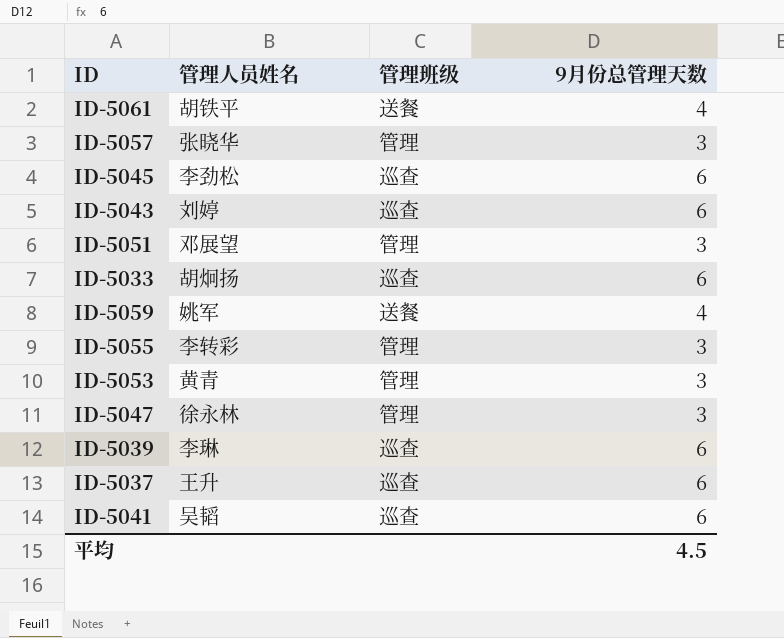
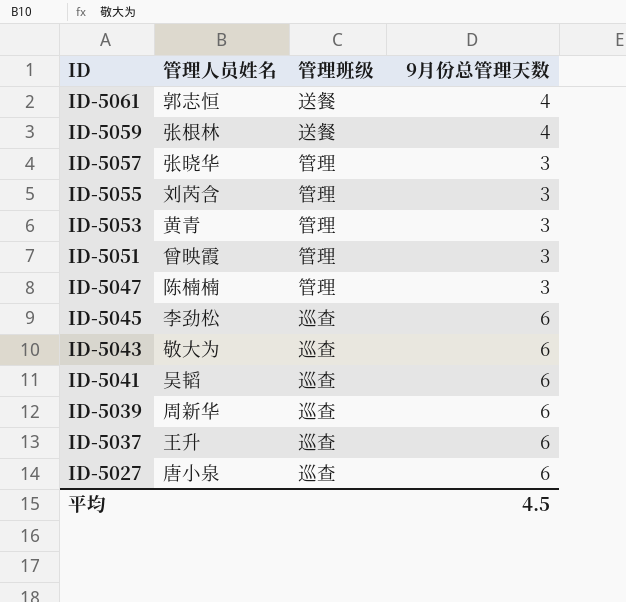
row order: none -> ID descending
row ID-5033: 胡炯扬 | 巡查 | 6 -> none
ID-5061 | 管理人员姓名: 胡铁平 -> 郭志恒
ID-5059 | 管理人员姓名: 姚军 -> 张根林
ID-5055 | 管理人员姓名: 李转彩 -> 刘芮含
ID-5051 | 管理人员姓名: 邓展望 -> 曾映霞
ID-5047 | 管理人员姓名: 徐永林 -> 陈楠楠
ID-5043 | 管理人员姓名: 刘婷 -> 敬大为
ID-5039 | 管理人员姓名: 李琳 -> 周新华
row ID-5027: none -> 唐小泉 | 巡查 | 6

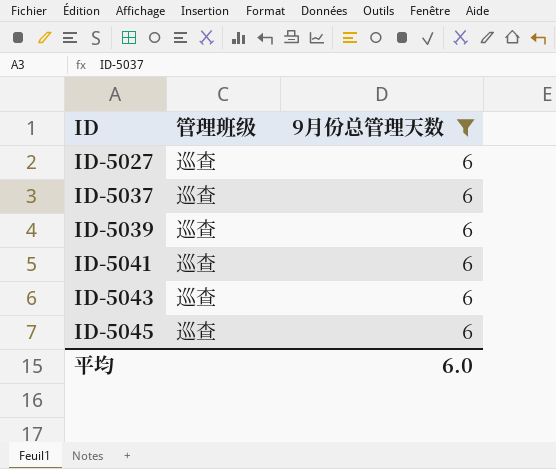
filter: none -> 9月份总管理天数 = 6
row order: ID descending -> ID ascending
column 管理人员姓名 | position: 2 -> none
平均 | 9月份总管理天数: 4.5 -> 6.0

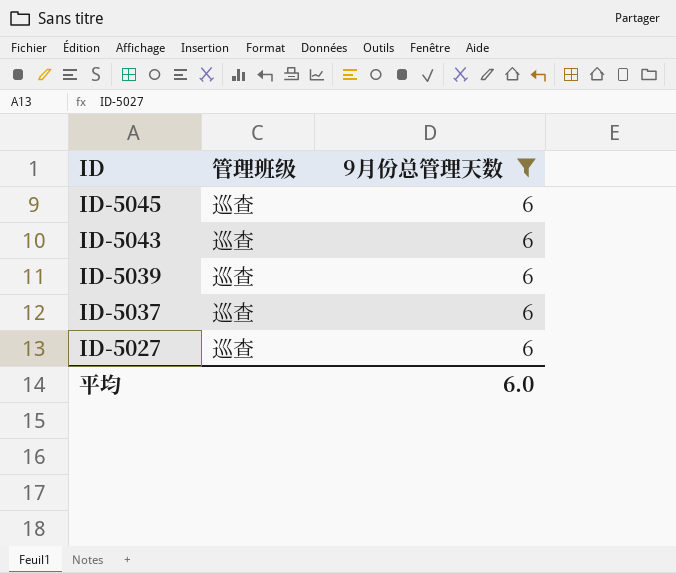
row order: ID ascending -> ID descending
row ID-5041: 巡查 | 6 -> none

